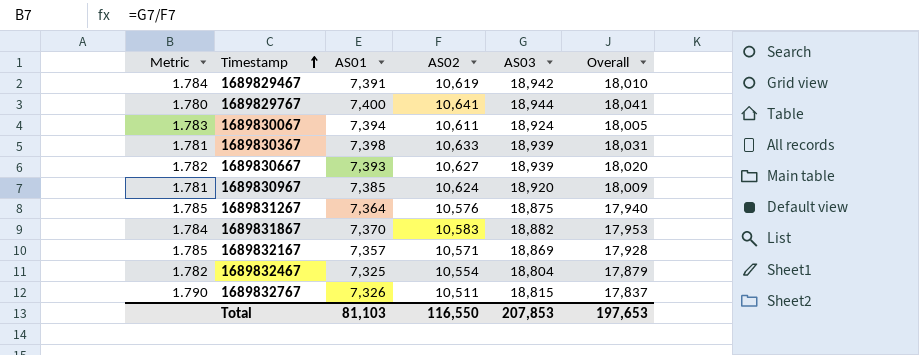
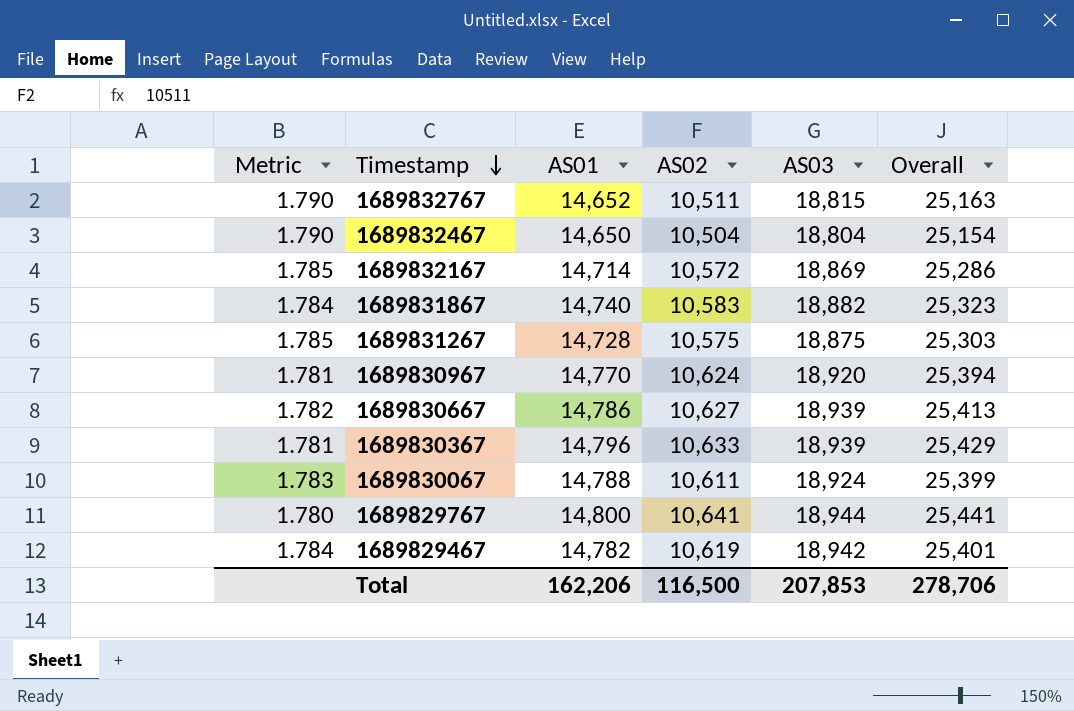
row order: Timestamp ascending -> Timestamp descending
1689832767 | AS01: 7,326 -> 14,652
1689832767 | Overall: 17,837 -> 25,163
1689832467 | Metric: 1.782 -> 1.790
1689832467 | AS01: 7,325 -> 14,650
1689832467 | AS02: 10,554 -> 10,504
1689832467 | Overall: 17,879 -> 25,154
1689832167 | AS01: 7,357 -> 14,714
1689832167 | AS02: 10,571 -> 10,572
1689832167 | Overall: 17,928 -> 25,286
1689831867 | AS01: 7,370 -> 14,740
1689831867 | Overall: 17,953 -> 25,323
1689831267 | AS01: 7,364 -> 14,728
1689831267 | AS02: 10,576 -> 10,575
1689831267 | Overall: 17,940 -> 25,303
1689830967 | AS01: 7,385 -> 14,770
1689830967 | Overall: 18,009 -> 25,394
1689830667 | AS01: 7,393 -> 14,786
1689830667 | Overall: 18,020 -> 25,413
1689830367 | AS01: 7,398 -> 14,796
1689830367 | Overall: 18,031 -> 25,429
1689830067 | AS01: 7,394 -> 14,788
1689830067 | Overall: 18,005 -> 25,399
1689829767 | AS01: 7,400 -> 14,800
1689829767 | Overall: 18,041 -> 25,441
1689829467 | AS01: 7,391 -> 14,782
1689829467 | Overall: 18,010 -> 25,401
Total | AS01: 81,103 -> 162,206
Total | AS02: 116,550 -> 116,500
Total | Overall: 197,653 -> 278,706

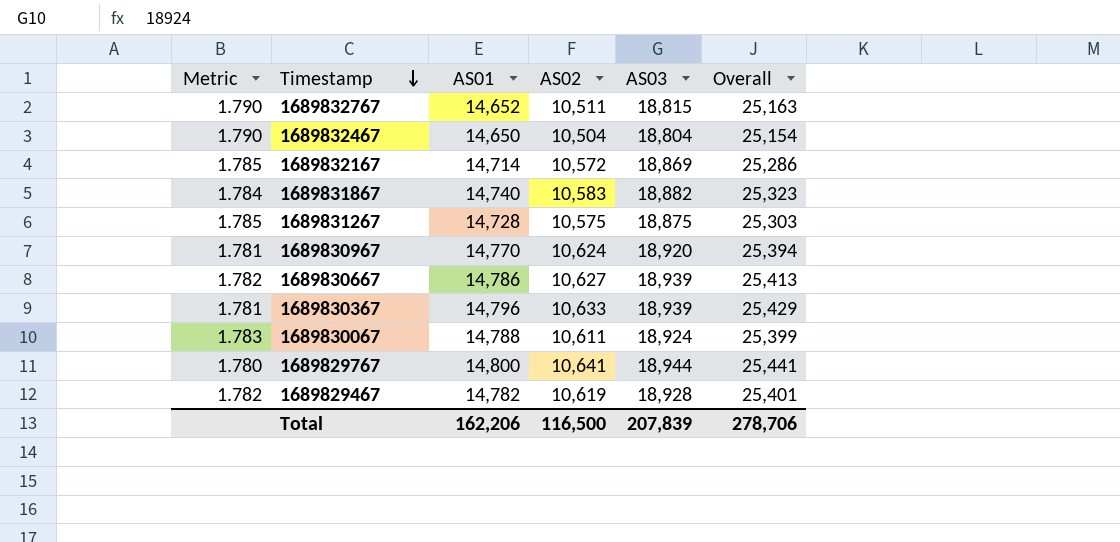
1689829467 | Metric: 1.784 -> 1.782
1689829467 | AS03: 18,942 -> 18,928
Total | AS03: 207,853 -> 207,839

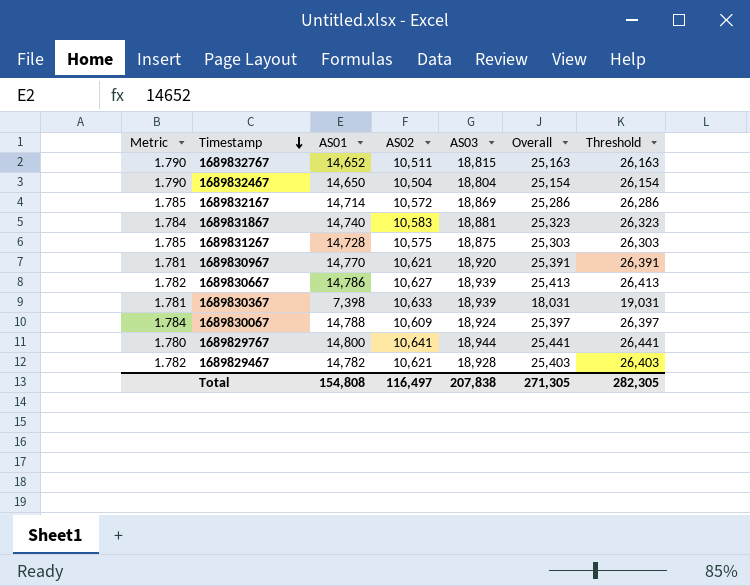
column Threshold | formula: none -> [Overall] + 1000
1689831867 | AS03: 18,882 -> 18,881
1689830967 | AS02: 10,624 -> 10,621
1689830967 | Overall: 25,394 -> 25,391
1689830367 | AS01: 14,796 -> 7,398
1689830367 | Overall: 25,429 -> 18,031
1689830067 | Metric: 1.783 -> 1.784
1689830067 | AS02: 10,611 -> 10,609
1689830067 | Overall: 25,399 -> 25,397
1689829467 | AS02: 10,619 -> 10,621
1689829467 | Overall: 25,401 -> 25,403
Total | AS01: 162,206 -> 154,808
Total | AS02: 116,500 -> 116,497
Total | AS03: 207,839 -> 207,838
Total | Overall: 278,706 -> 271,305

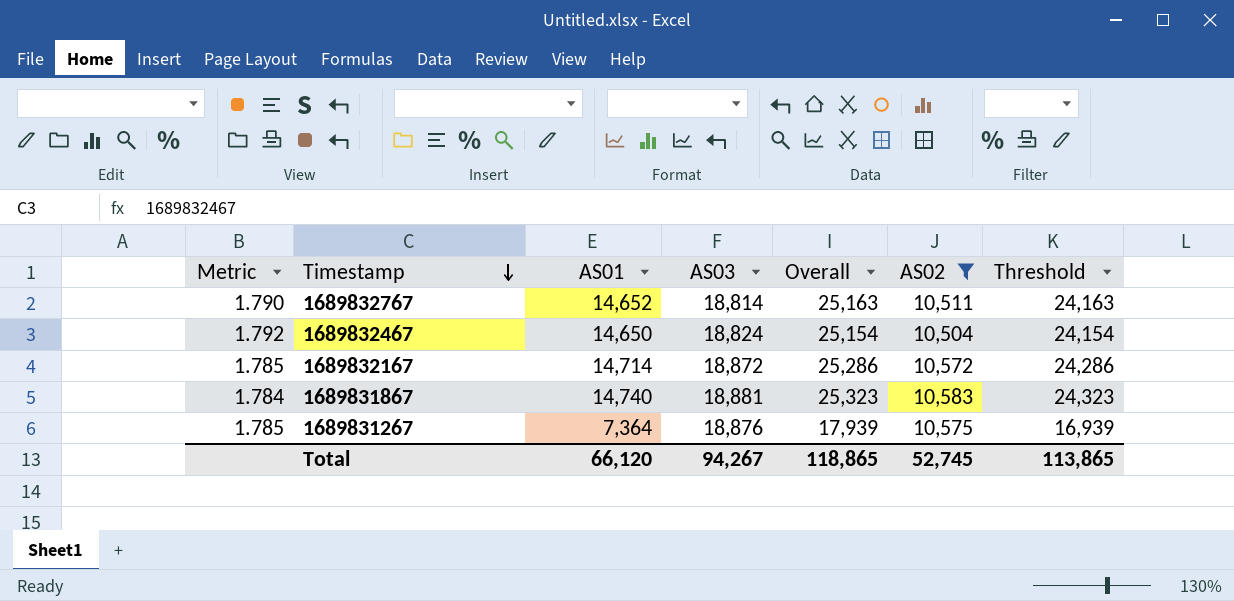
filter: none -> AS02 <= 10,583
column AS02 | position: 4 -> 6
column Threshold | formula: [Overall] + 1000 -> [Overall] - 1000
1689832767 | AS03: 18,815 -> 18,814
1689832467 | Metric: 1.790 -> 1.792
1689832467 | AS03: 18,804 -> 18,824
1689832167 | AS03: 18,869 -> 18,872
1689831267 | AS01: 14,728 -> 7,364
1689831267 | AS03: 18,875 -> 18,876
1689831267 | Overall: 25,303 -> 17,939
Total | AS01: 154,808 -> 66,120
Total | AS03: 207,838 -> 94,267
Total | Overall: 271,305 -> 118,865
Total | AS02: 116,497 -> 52,745
Total | Threshold: 282,305 -> 113,865

